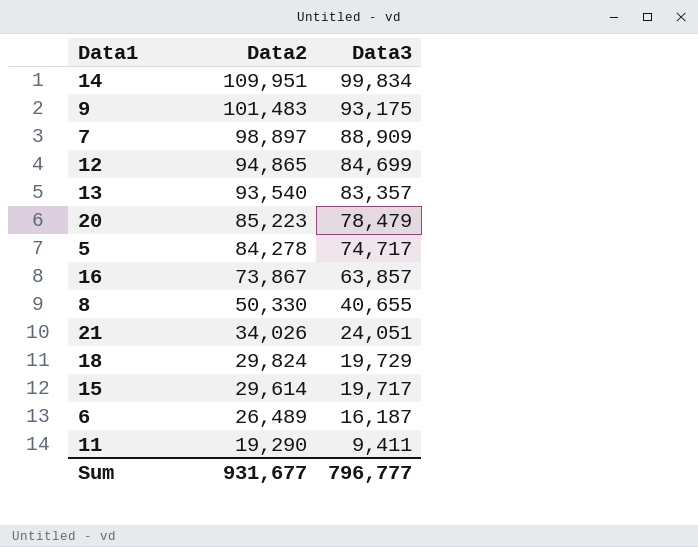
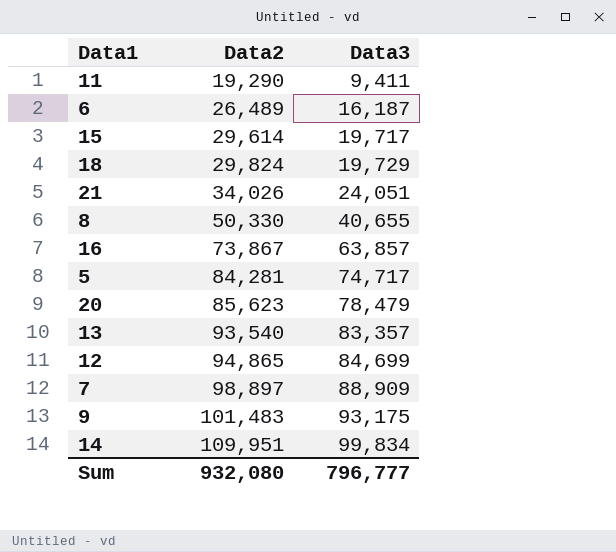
row order: Data2 descending -> Data2 ascending
5 | Data2: 84,278 -> 84,281
20 | Data2: 85,223 -> 85,623
Sum | Data2: 931,677 -> 932,080

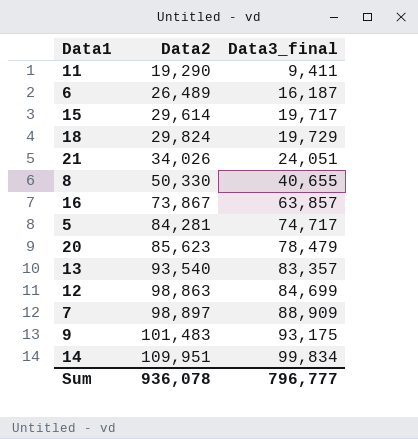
column name: Data3 -> Data3_final
12 | Data2: 94,865 -> 98,863
Sum | Data2: 932,080 -> 936,078

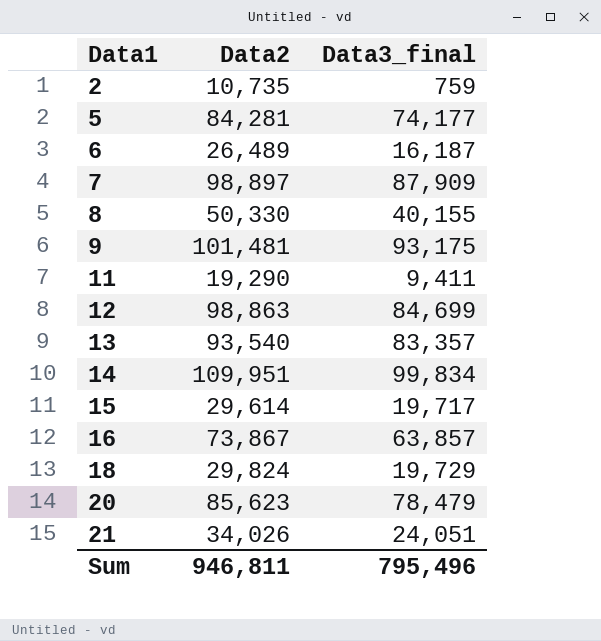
row order: Data2 ascending -> Data1 ascending
row 2: none -> 10,735 | 759
5 | Data3_final: 74,717 -> 74,177
7 | Data3_final: 88,909 -> 87,909
8 | Data3_final: 40,655 -> 40,155
9 | Data2: 101,483 -> 101,481
Sum | Data2: 936,078 -> 946,811
Sum | Data3_final: 796,777 -> 795,496

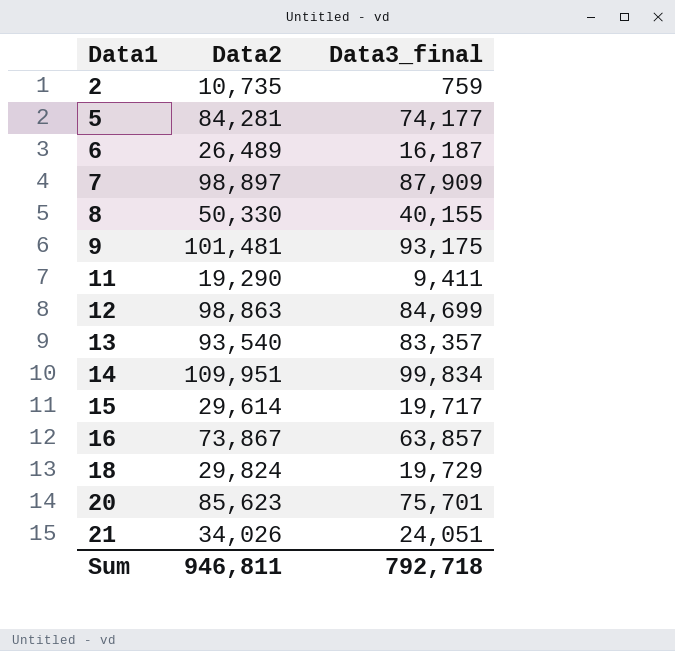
20 | Data3_final: 78,479 -> 75,701
Sum | Data3_final: 795,496 -> 792,718

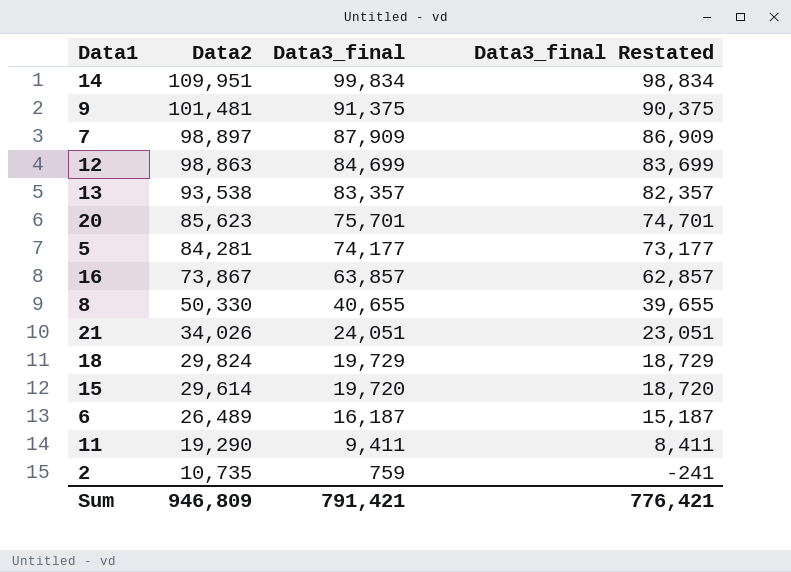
row order: Data1 ascending -> Data2 descending
column Data3_final Restated | formula: none -> [Data3_final] - 1000
9 | Data3_final: 93,175 -> 91,375
13 | Data2: 93,540 -> 93,538
8 | Data3_final: 40,155 -> 40,655
15 | Data3_final: 19,717 -> 19,720
Sum | Data2: 946,811 -> 946,809
Sum | Data3_final: 792,718 -> 791,421

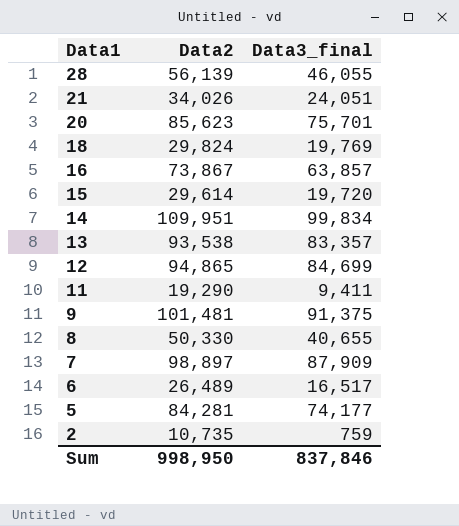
row order: Data2 descending -> Data1 descending
column Data3_final Restated | formula: [Data3_final] - 1000 -> none
row 28: none -> 56,139 | 46,055
18 | Data3_final: 19,729 -> 19,769
12 | Data2: 98,863 -> 94,865
6 | Data3_final: 16,187 -> 16,517
Sum | Data2: 946,809 -> 998,950
Sum | Data3_final: 791,421 -> 837,846

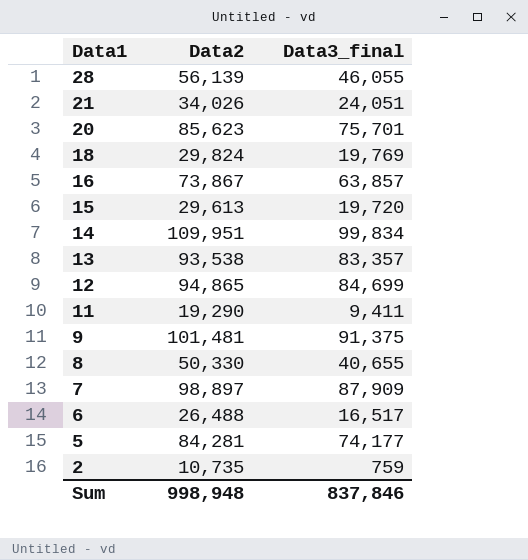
15 | Data2: 29,614 -> 29,613
6 | Data2: 26,489 -> 26,488
Sum | Data2: 998,950 -> 998,948

